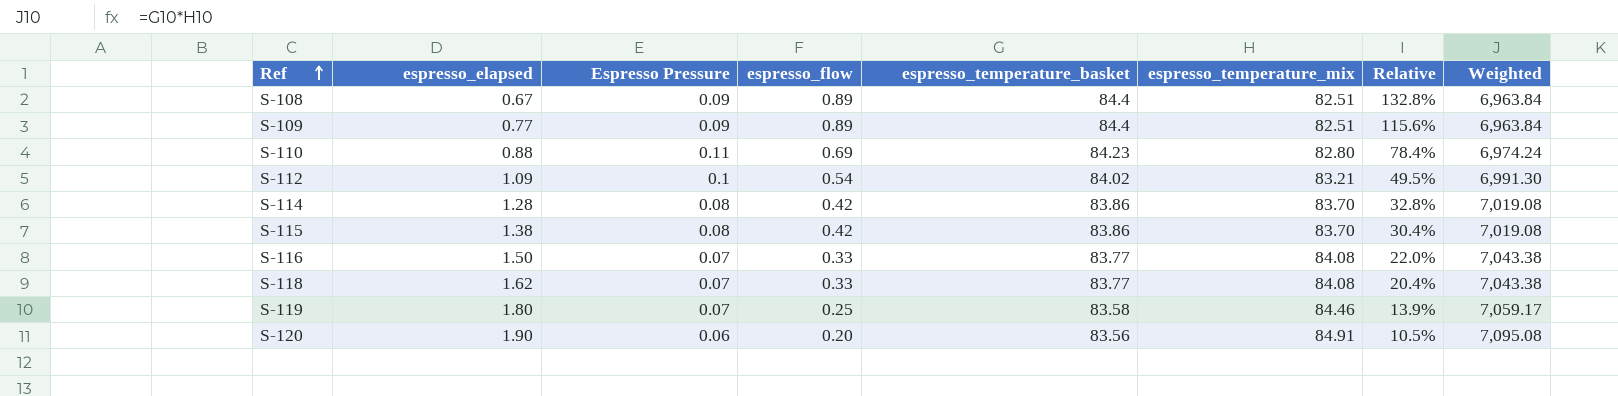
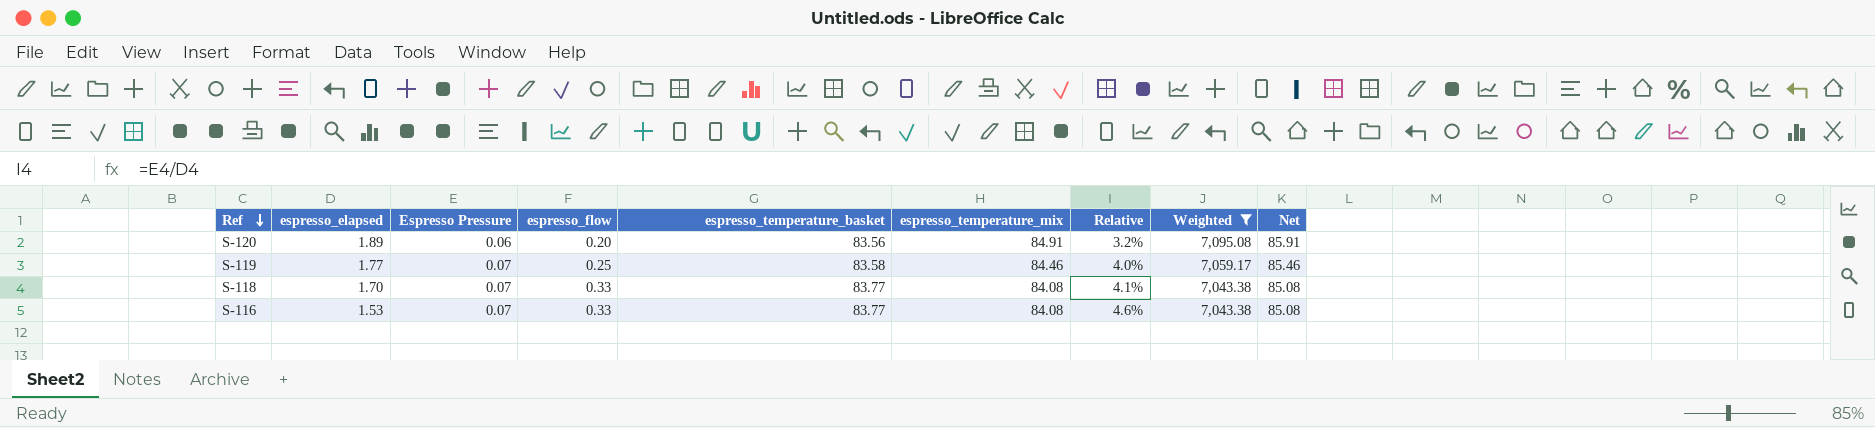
filter: none -> Weighted >= 7,043.38
row order: Ref ascending -> Ref descending
column Relative | formula: [espresso_flow] / [espresso_elapsed] -> [Espresso Pressure] / [espresso_elapsed]
column Net | formula: none -> [espresso_temperature_mix] + 1
S-120 | espresso_elapsed: 1.90 -> 1.89
S-119 | espresso_elapsed: 1.80 -> 1.77
S-118 | espresso_elapsed: 1.62 -> 1.70
S-116 | espresso_elapsed: 1.50 -> 1.53

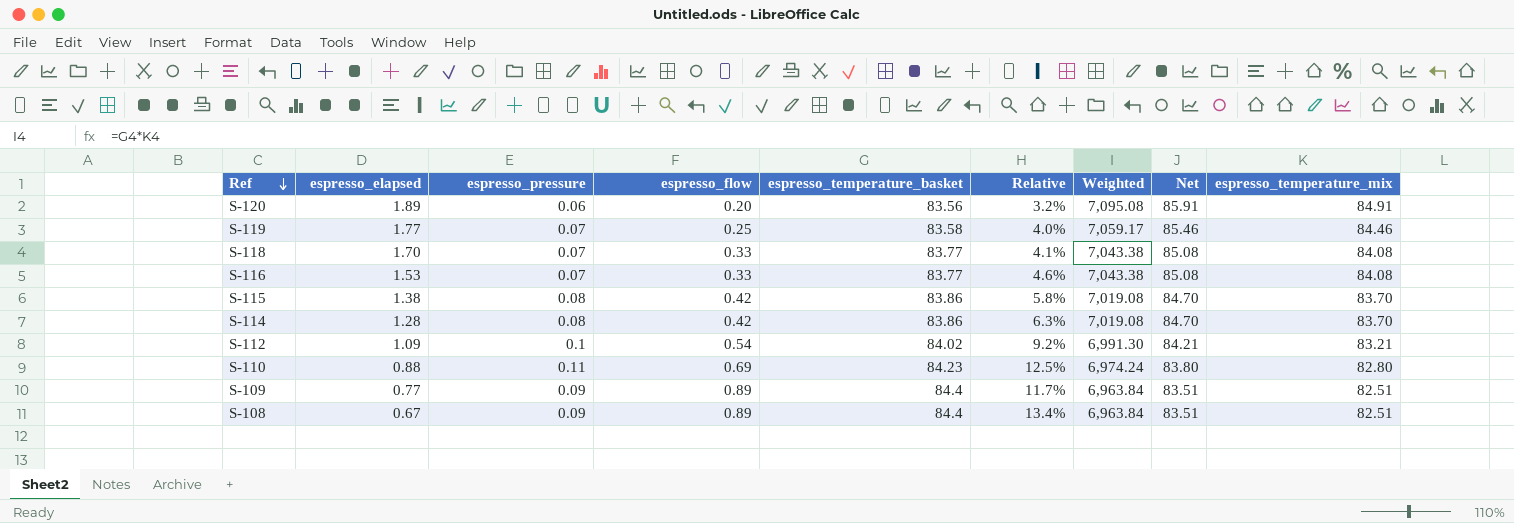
filter: Weighted >= 7,043.38 -> none
column name: Espresso Pressure -> espresso_pressure
column espresso_temperature_mix | position: 6 -> 9

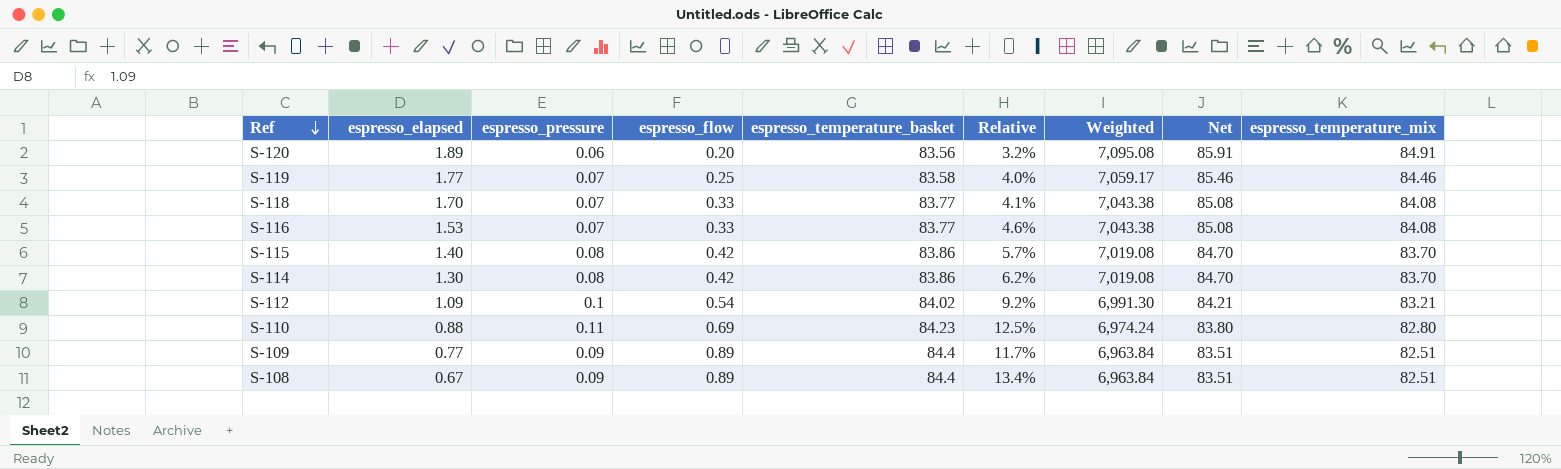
S-115 | espresso_elapsed: 1.38 -> 1.40
S-115 | Relative: 5.8% -> 5.7%
S-114 | espresso_elapsed: 1.28 -> 1.30
S-114 | Relative: 6.3% -> 6.2%

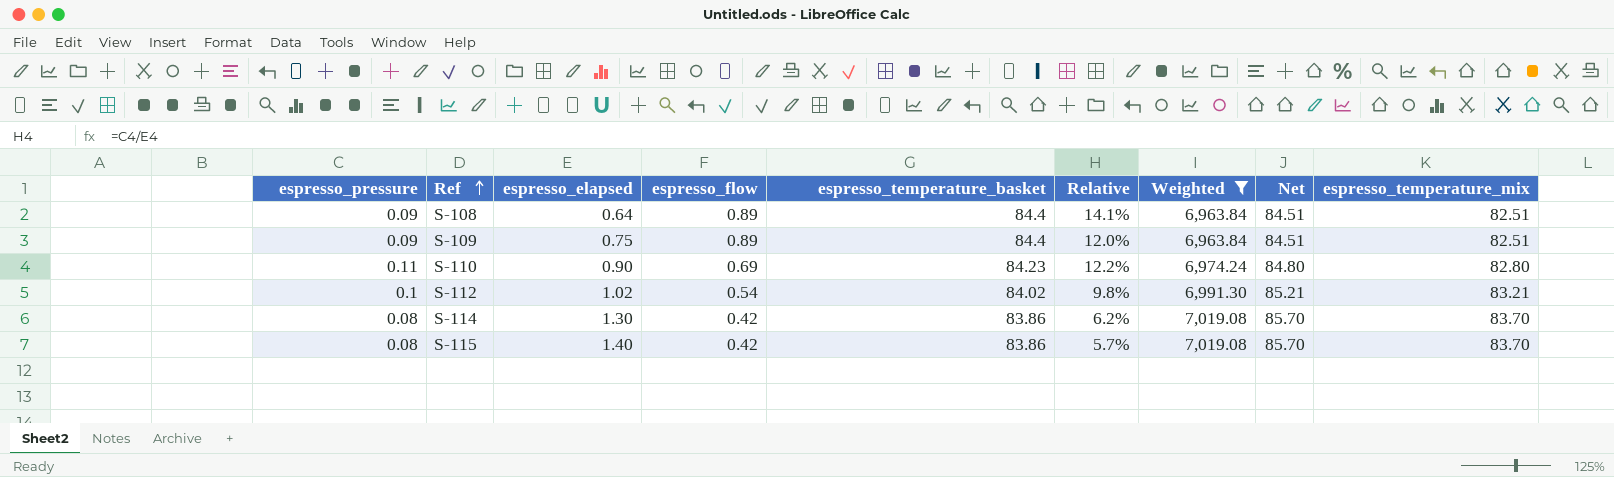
filter: none -> Weighted <= 7,019.08
row order: Ref descending -> Ref ascending
column espresso_pressure | position: 3 -> 1
column Net | formula: [espresso_temperature_mix] + 1 -> [espresso_temperature_mix] + 2
S-108 | espresso_elapsed: 0.67 -> 0.64
S-108 | Relative: 13.4% -> 14.1%
S-109 | espresso_elapsed: 0.77 -> 0.75
S-109 | Relative: 11.7% -> 12.0%
S-110 | espresso_elapsed: 0.88 -> 0.90
S-110 | Relative: 12.5% -> 12.2%
S-112 | espresso_elapsed: 1.09 -> 1.02
S-112 | Relative: 9.2% -> 9.8%

